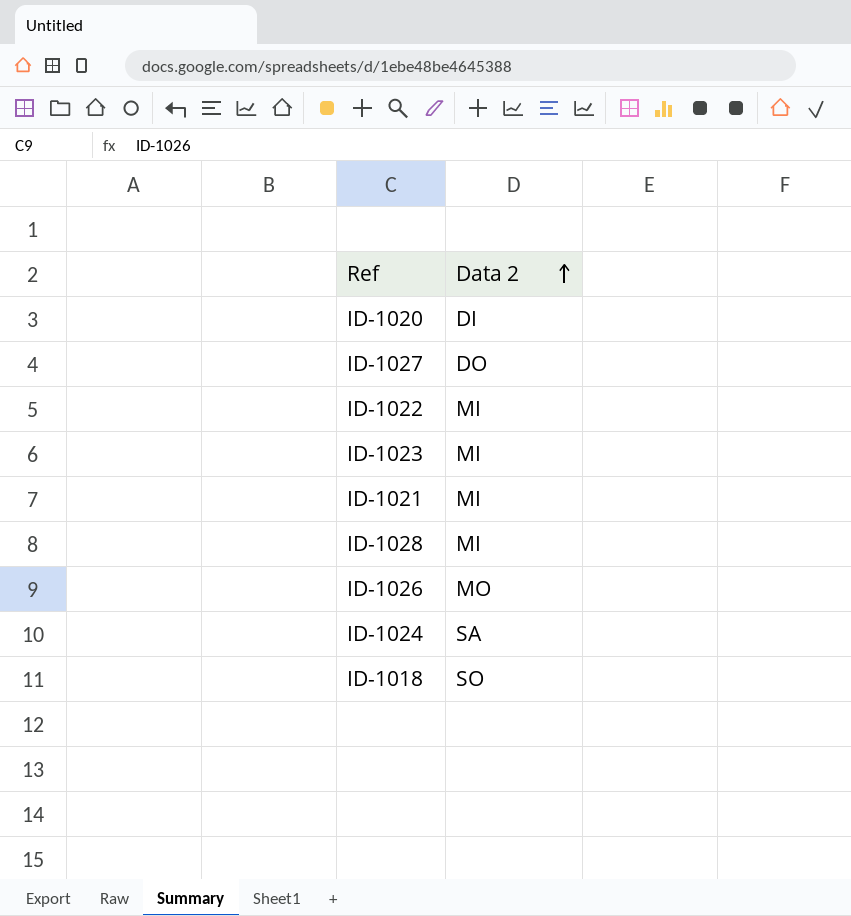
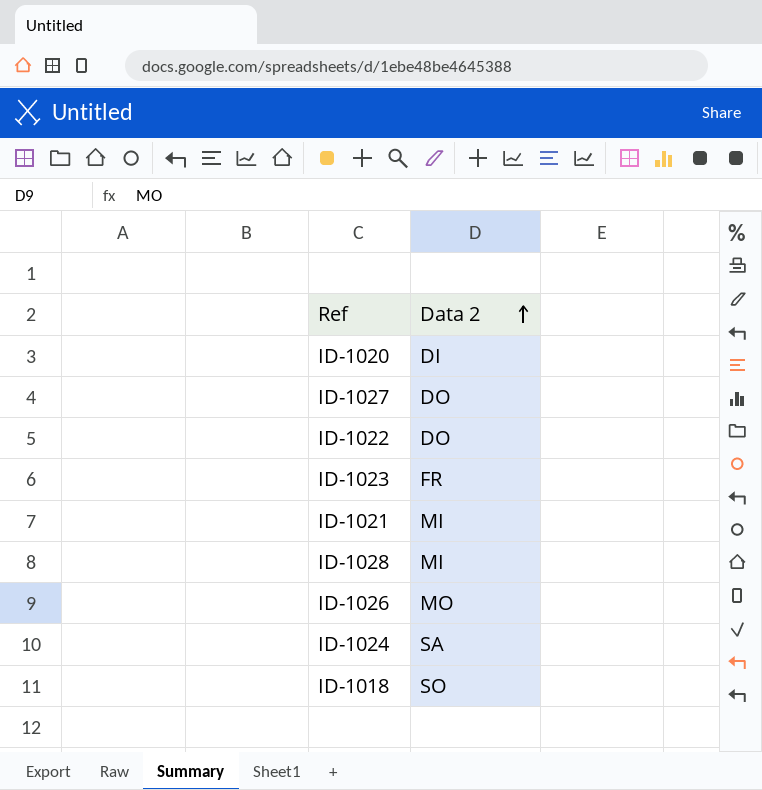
ID-1022 | Data 2: MI -> DO
ID-1023 | Data 2: MI -> FR

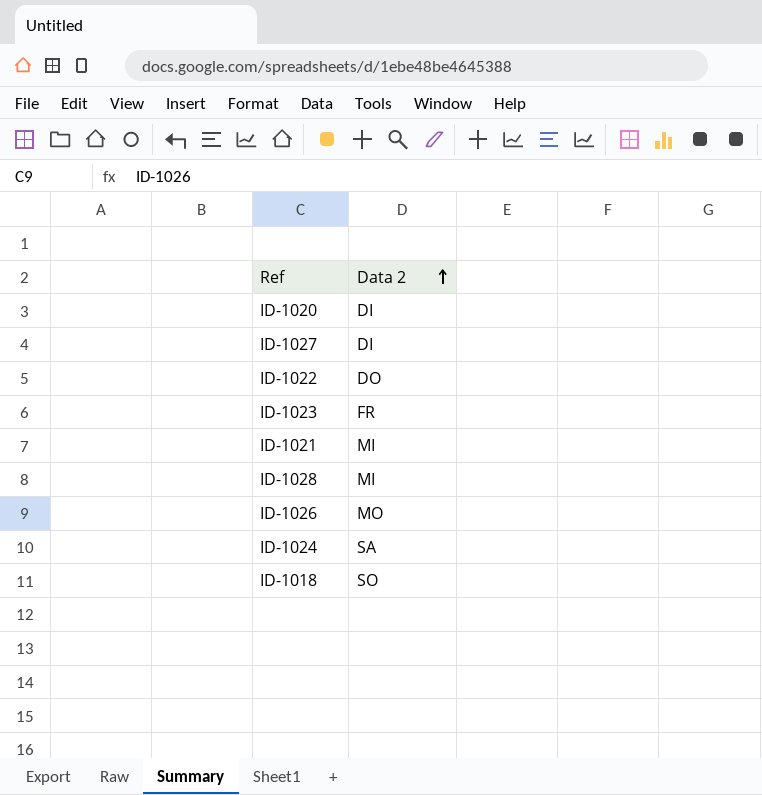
ID-1027 | Data 2: DO -> DI

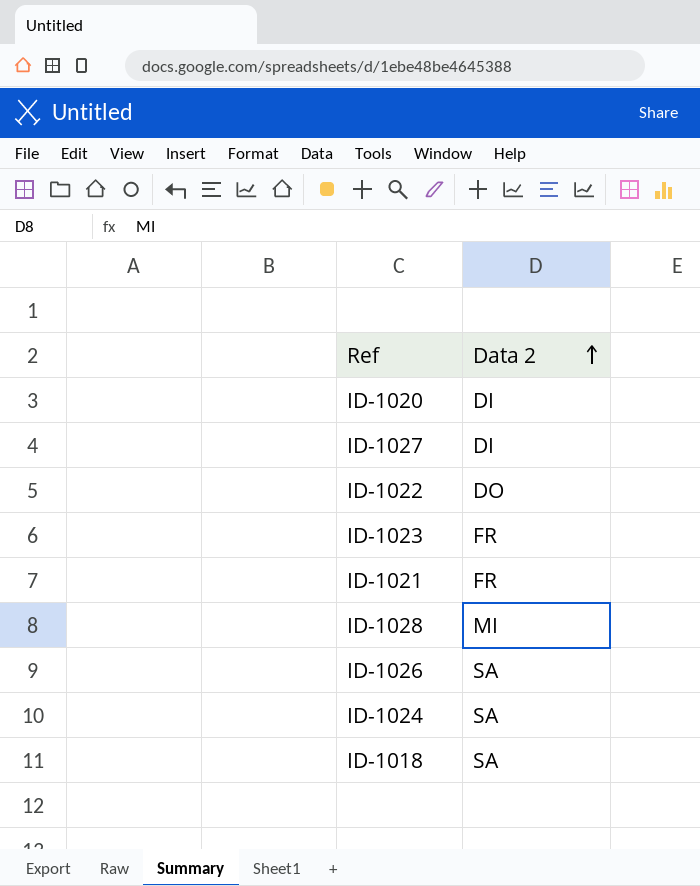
ID-1021 | Data 2: MI -> FR
ID-1026 | Data 2: MO -> SA
ID-1018 | Data 2: SO -> SA

